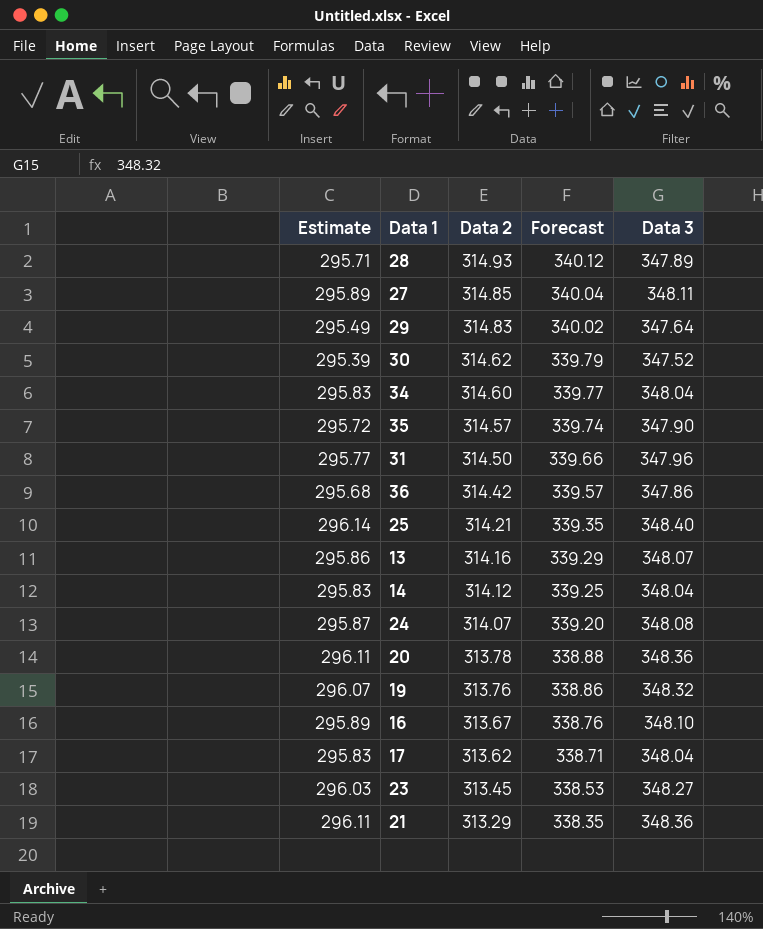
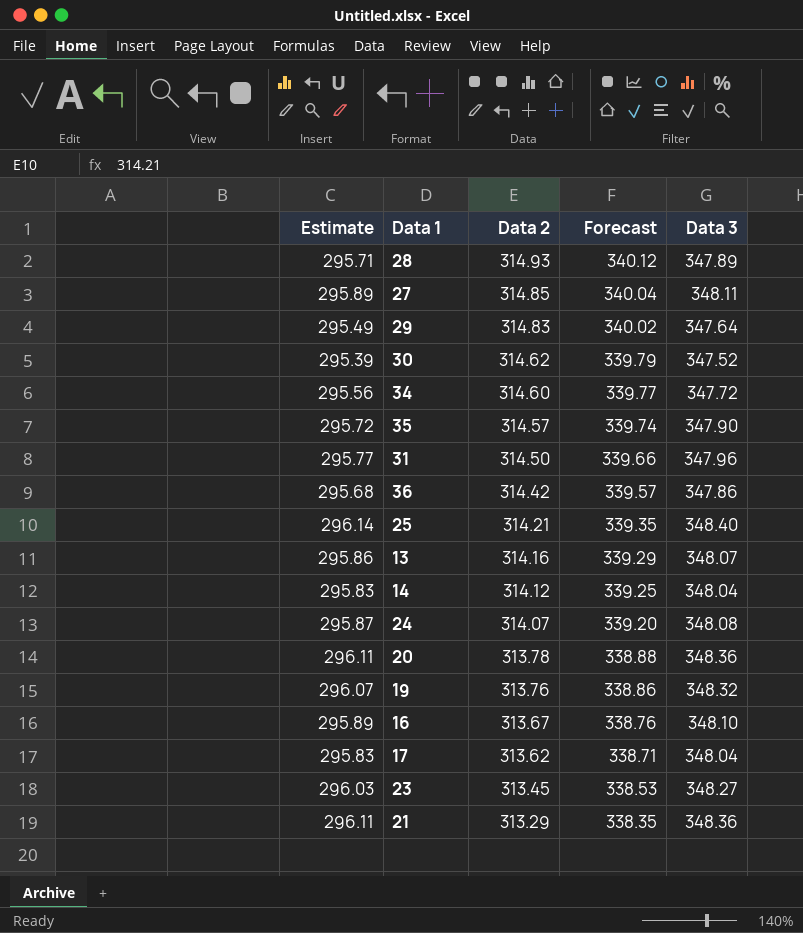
34 | Estimate: 295.83 -> 295.56
34 | Data 3: 348.04 -> 347.72

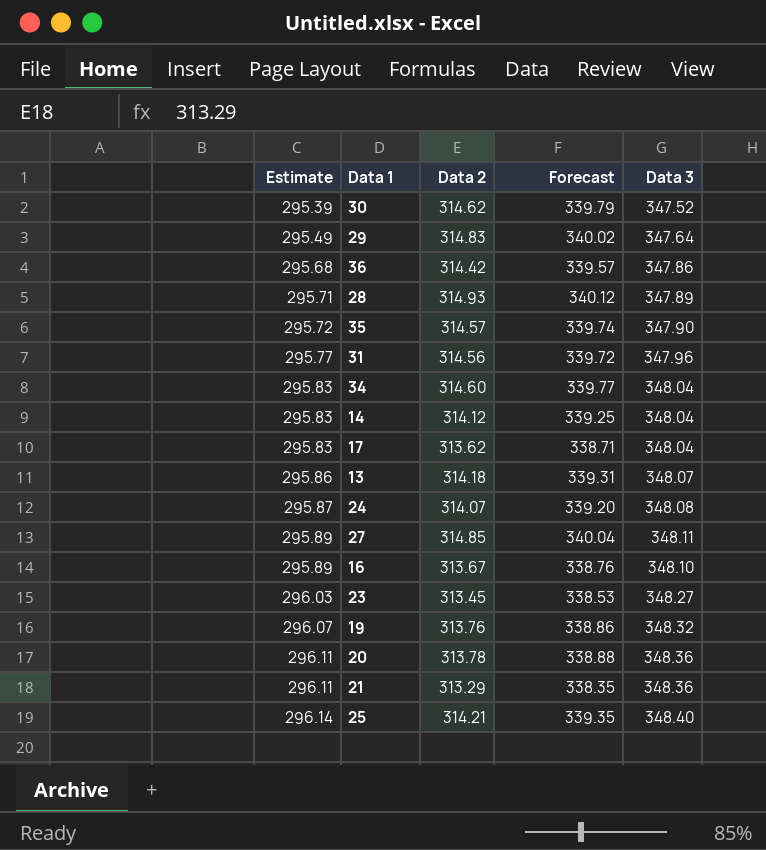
row order: Data 2 descending -> Estimate ascending
31 | Data 2: 314.50 -> 314.56
31 | Forecast: 339.66 -> 339.72
34 | Estimate: 295.56 -> 295.83
34 | Data 3: 347.72 -> 348.04
13 | Data 2: 314.16 -> 314.18
13 | Forecast: 339.29 -> 339.31

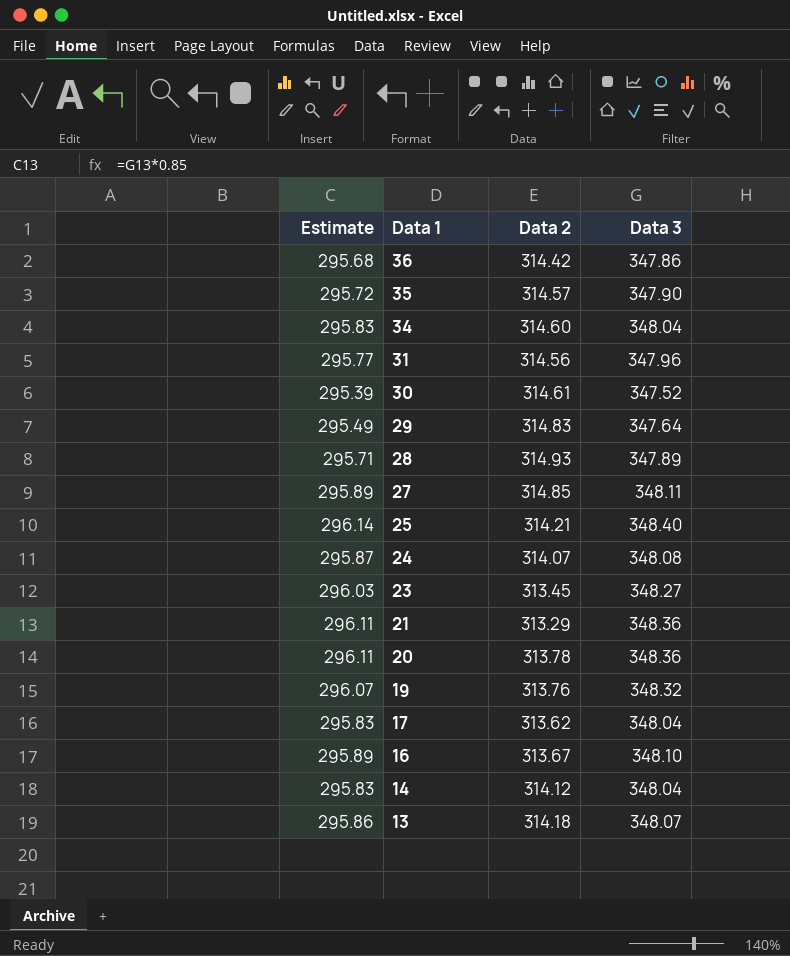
row order: Estimate ascending -> Data 1 descending
column Forecast | formula: [Data 2] * 1.08 -> none
30 | Data 2: 314.62 -> 314.61

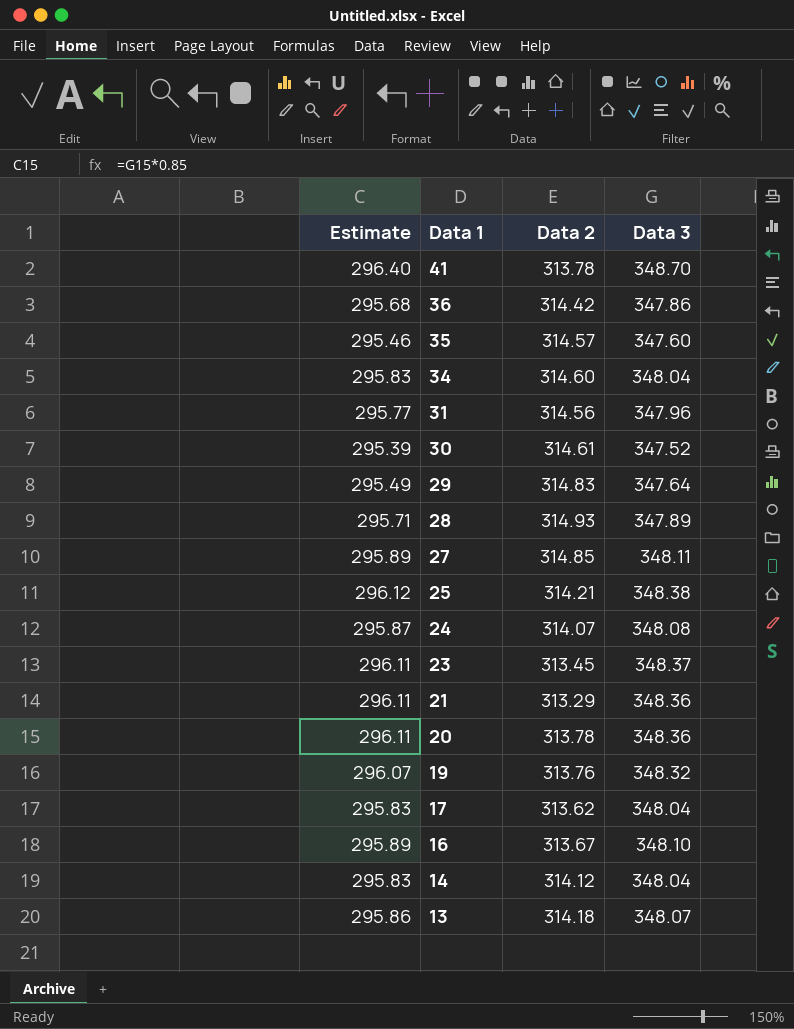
row 41: none -> 296.40 | 313.78 | 348.70
35 | Estimate: 295.72 -> 295.46
35 | Data 3: 347.90 -> 347.60
25 | Estimate: 296.14 -> 296.12
25 | Data 3: 348.40 -> 348.38
23 | Estimate: 296.03 -> 296.11
23 | Data 3: 348.27 -> 348.37

